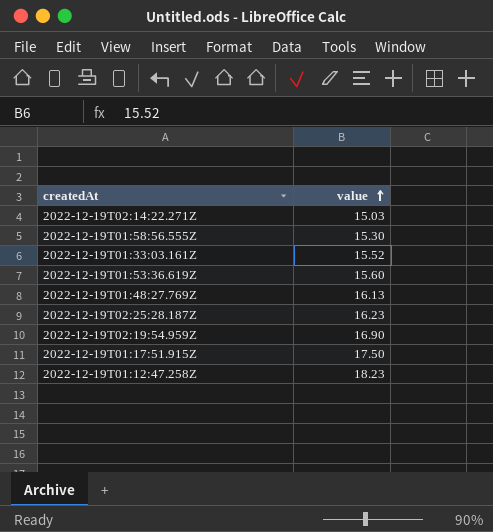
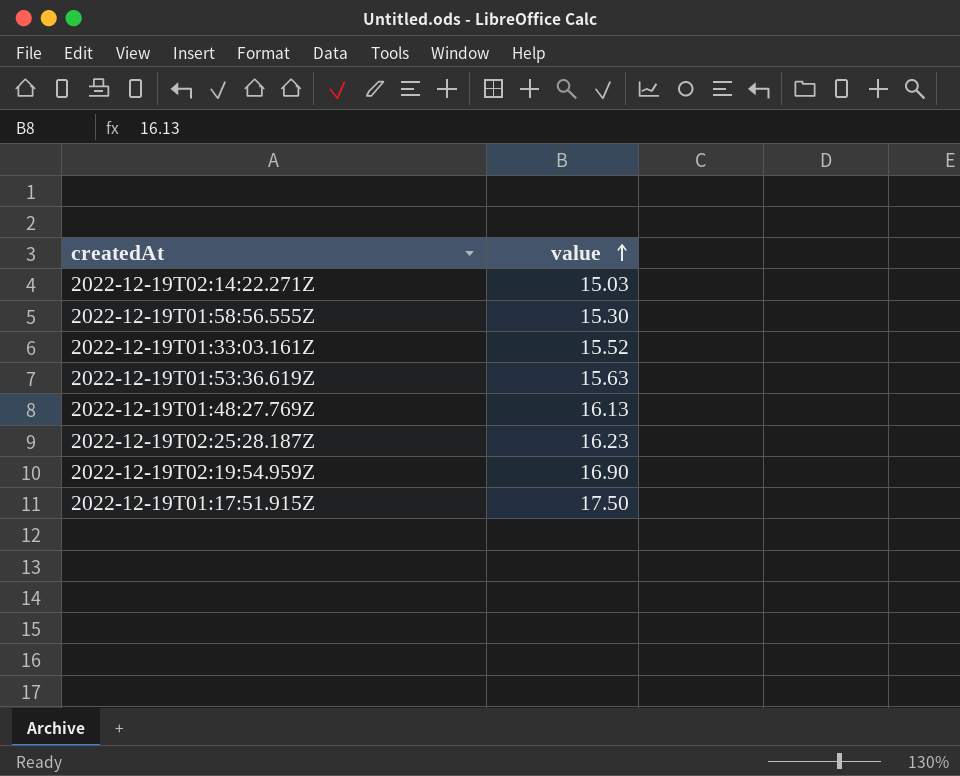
row 2022-12-19T01:12:47.258Z: 18.23 -> none
2022-12-19T01:53:36.619Z | value: 15.60 -> 15.63

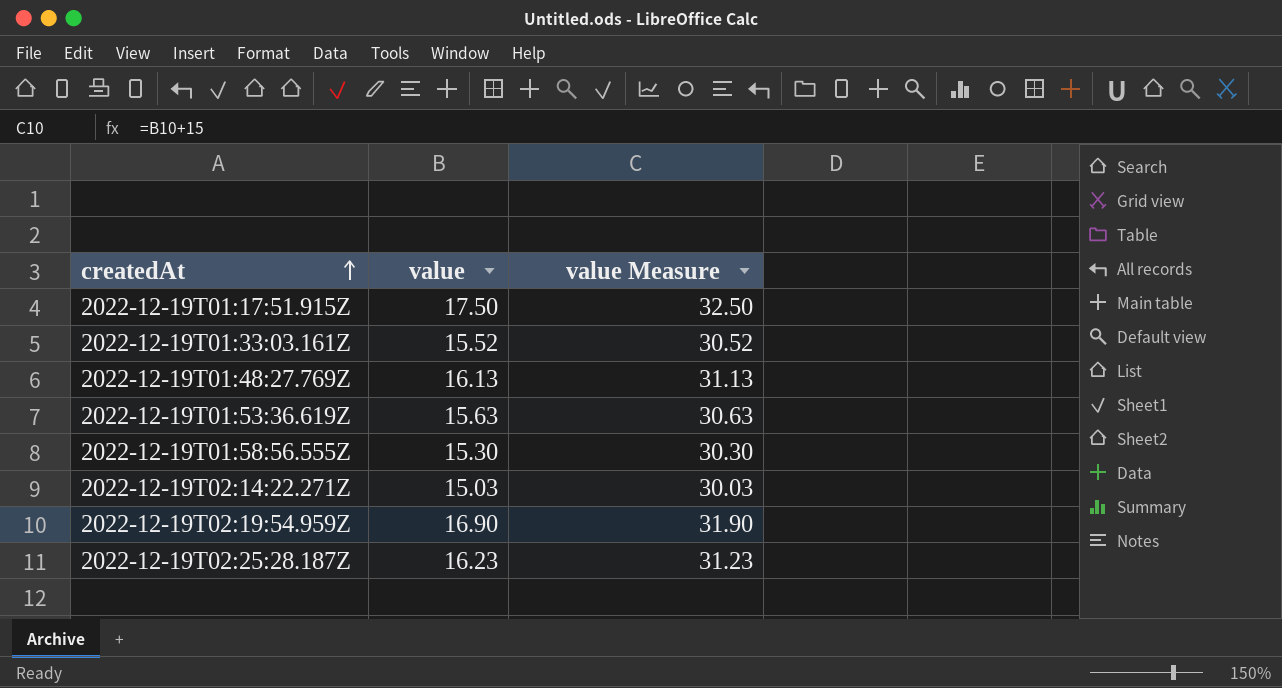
row order: value ascending -> createdAt ascending
column value Measure | formula: none -> [value] + 15

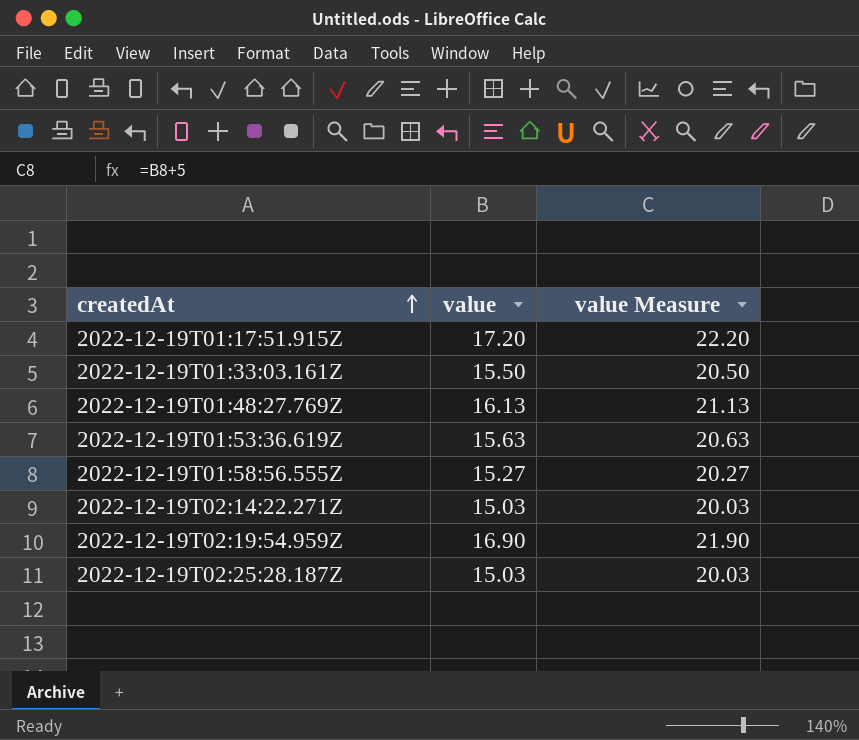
column value Measure | formula: [value] + 15 -> [value] + 5
2022-12-19T01:17:51.915Z | value: 17.50 -> 17.20
2022-12-19T01:33:03.161Z | value: 15.52 -> 15.50
2022-12-19T01:58:56.555Z | value: 15.30 -> 15.27
2022-12-19T02:25:28.187Z | value: 16.23 -> 15.03

